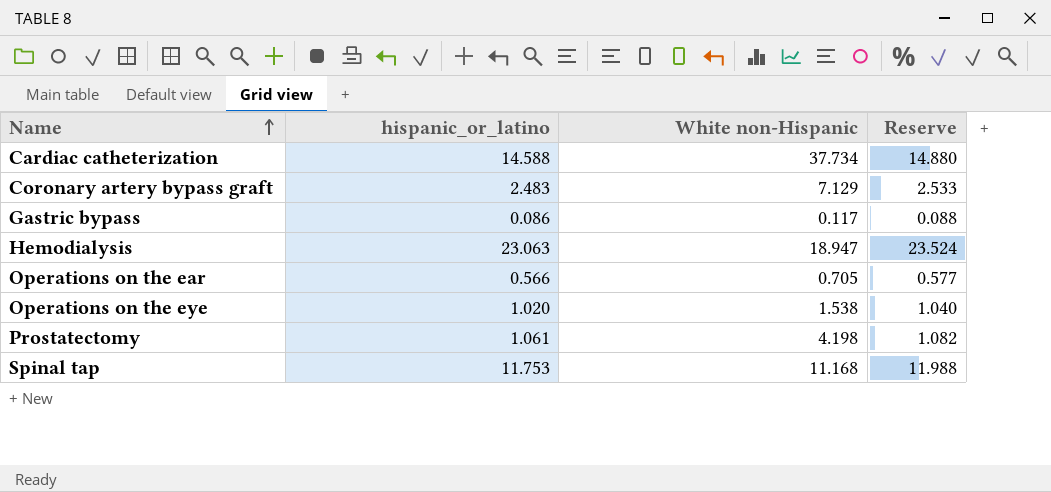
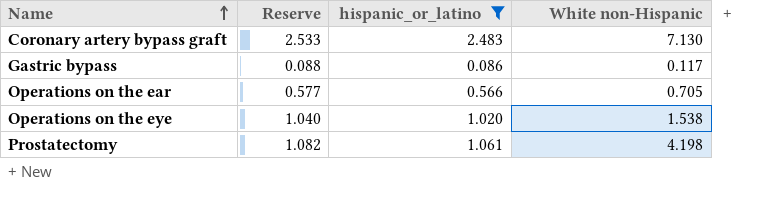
filter: none -> hispanic_or_latino <= 2.483
column Reserve | position: 4 -> 2
Coronary artery bypass graft | White non-Hispanic: 7.129 -> 7.130

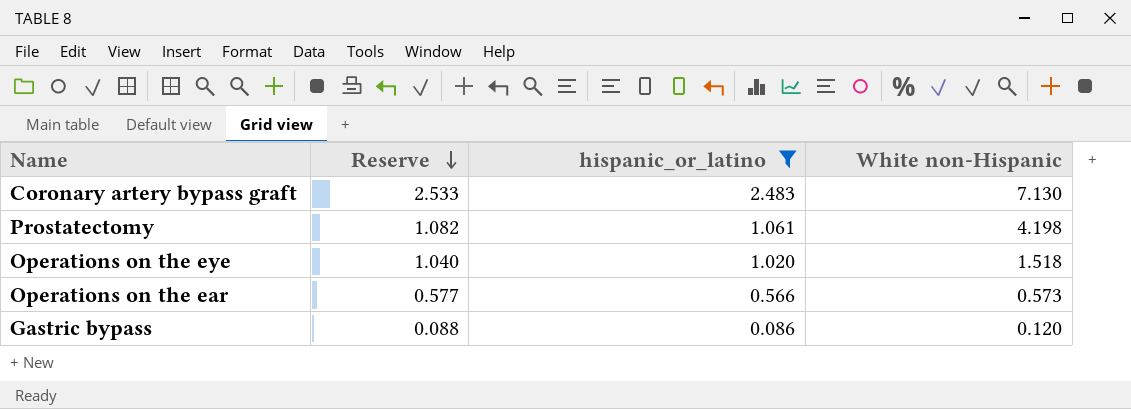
row order: Name ascending -> Reserve descending
Operations on the eye | White non-Hispanic: 1.538 -> 1.518
Operations on the ear | White non-Hispanic: 0.705 -> 0.573
Gastric bypass | White non-Hispanic: 0.117 -> 0.120

